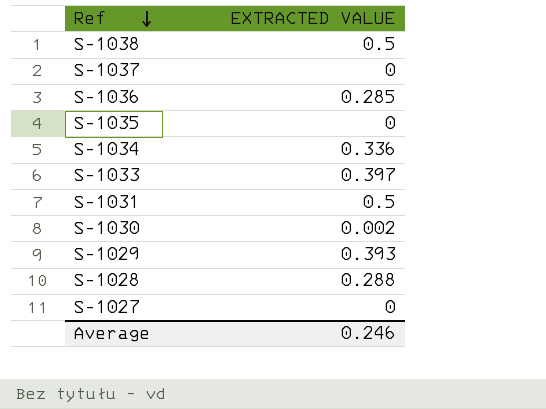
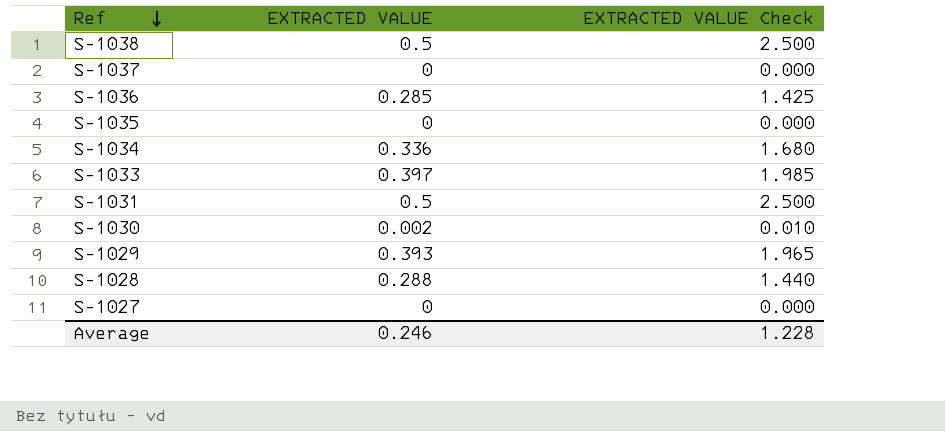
column EXTRACTED VALUE Check | formula: none -> [EXTRACTED VALUE] * 5

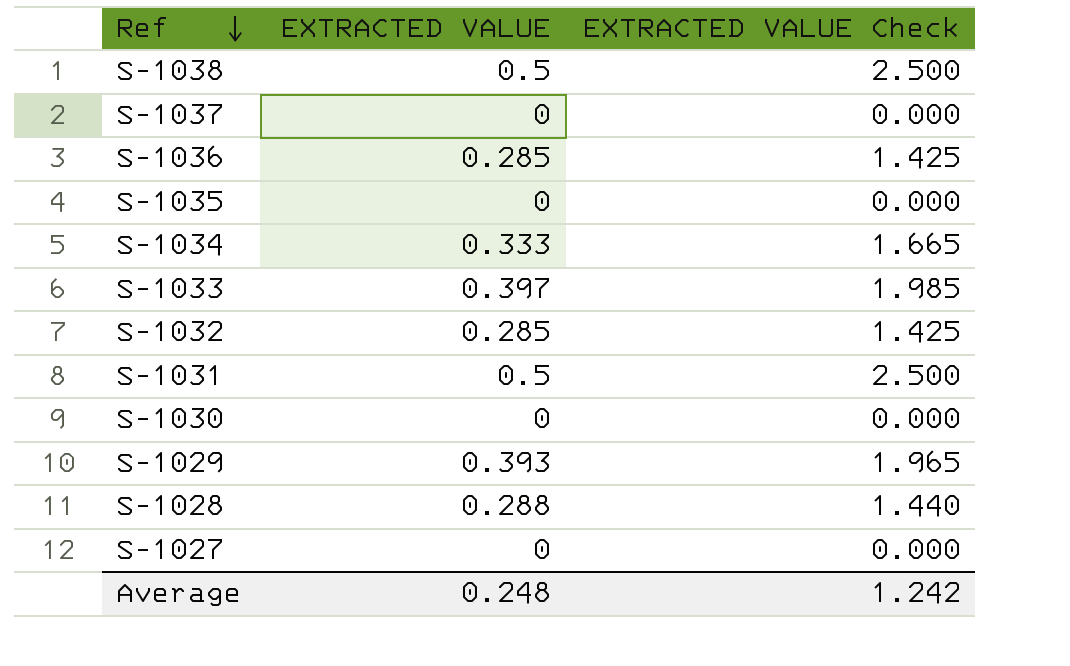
S-1034 | EXTRACTED VALUE: 0.336 -> 0.333
S-1034 | EXTRACTED VALUE Check: 1.680 -> 1.665
row S-1032: none -> 0.285 | 1.425
S-1030 | EXTRACTED VALUE: 0.002 -> 0
S-1030 | EXTRACTED VALUE Check: 0.010 -> 0.000
Average | EXTRACTED VALUE: 0.246 -> 0.248
Average | EXTRACTED VALUE Check: 1.228 -> 1.242

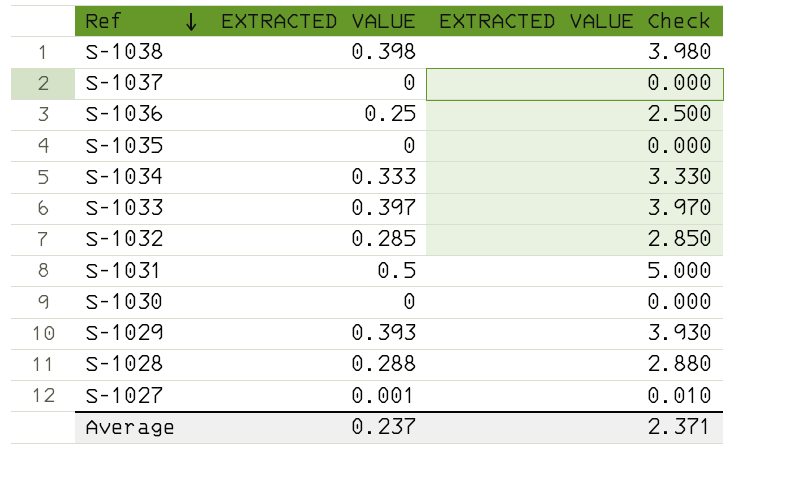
column EXTRACTED VALUE Check | formula: [EXTRACTED VALUE] * 5 -> [EXTRACTED VALUE] * 10
S-1038 | EXTRACTED VALUE: 0.5 -> 0.398
S-1036 | EXTRACTED VALUE: 0.285 -> 0.25
S-1027 | EXTRACTED VALUE: 0 -> 0.001
Average | EXTRACTED VALUE: 0.248 -> 0.237
Average | EXTRACTED VALUE Check: 1.242 -> 2.371

